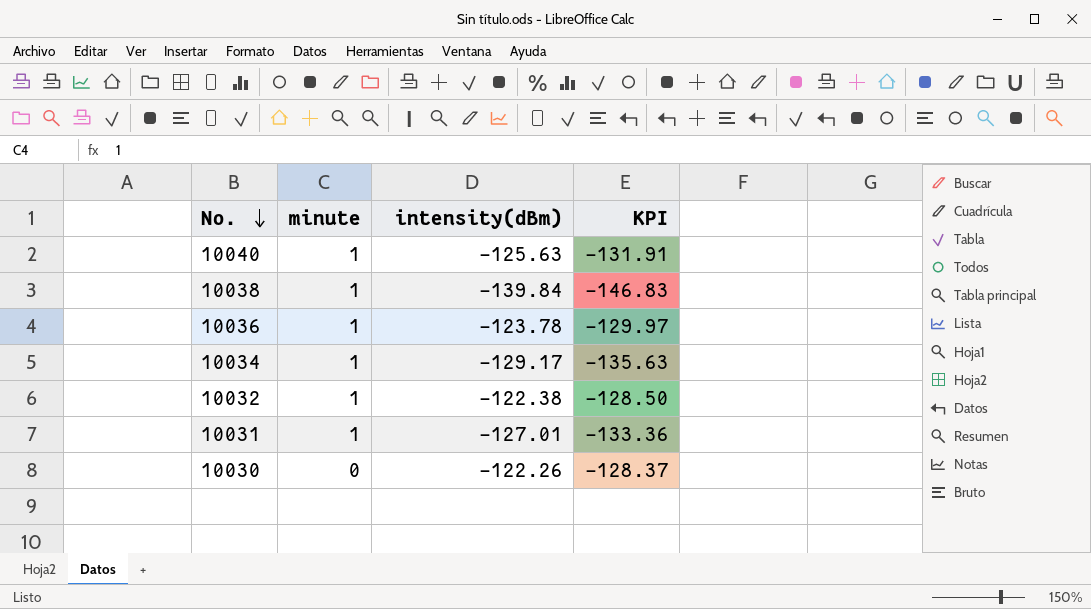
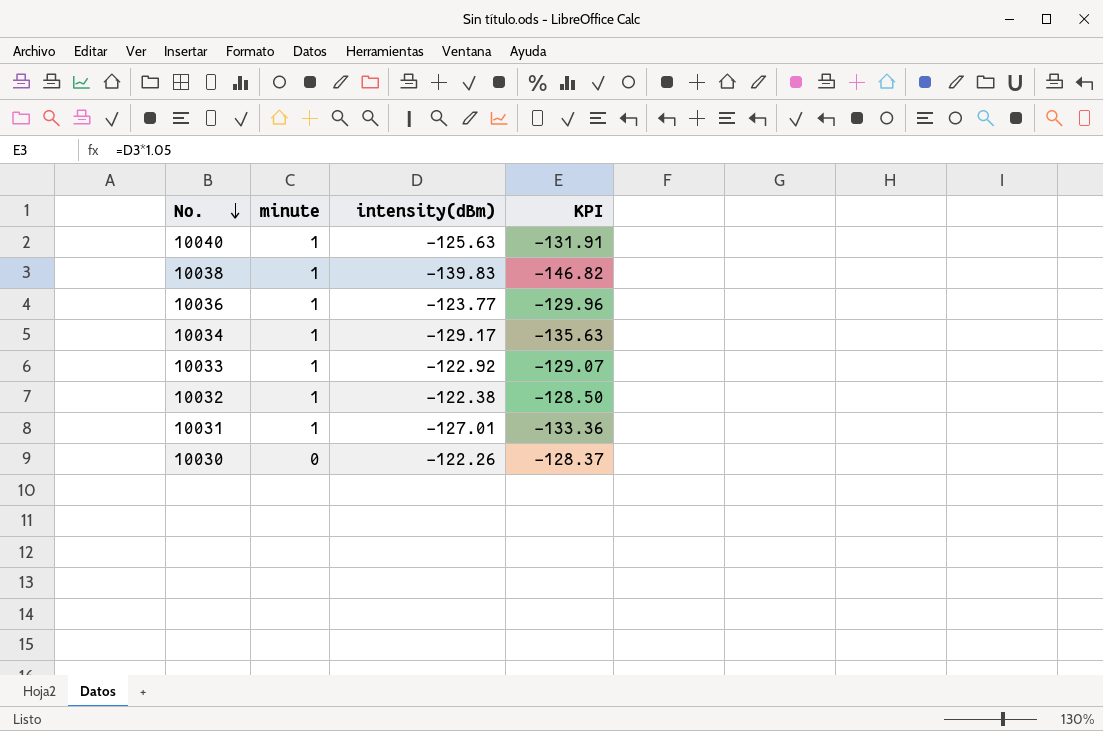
10038 | intensity(dBm): -139.84 -> -139.83
10038 | KPI: -146.83 -> -146.82
10036 | intensity(dBm): -123.78 -> -123.77
10036 | KPI: -129.97 -> -129.96
row 10033: none -> 1 | -122.92 | -129.07

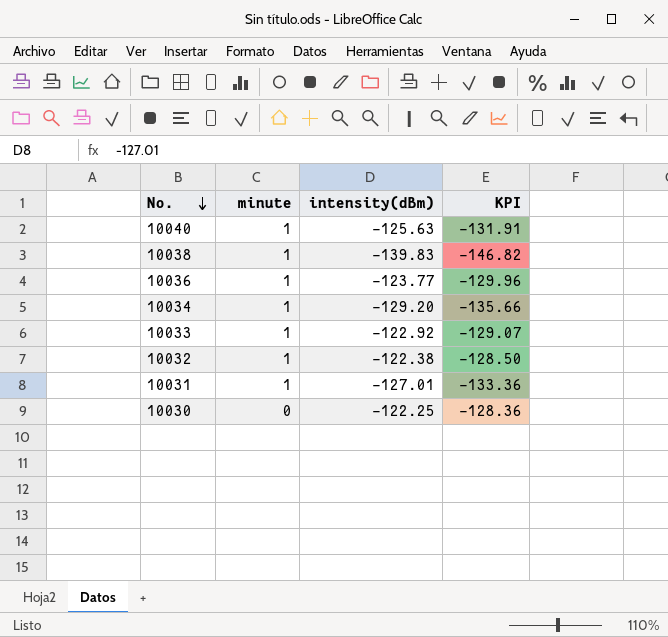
10034 | intensity(dBm): -129.17 -> -129.20
10034 | KPI: -135.63 -> -135.66
10030 | intensity(dBm): -122.26 -> -122.25
10030 | KPI: -128.37 -> -128.36

